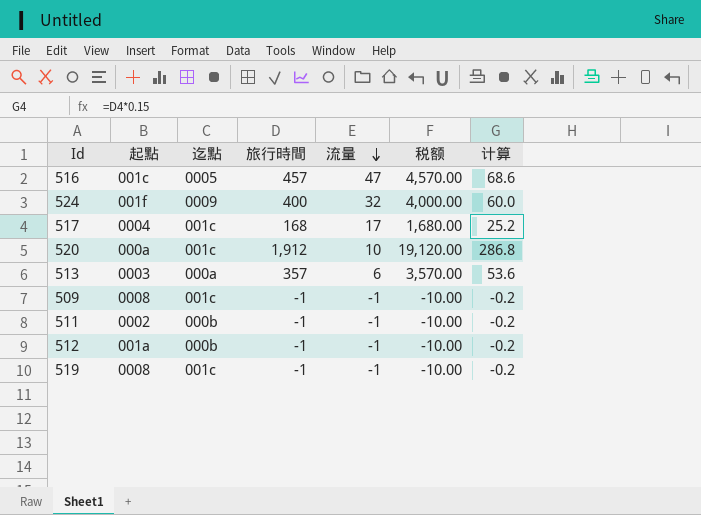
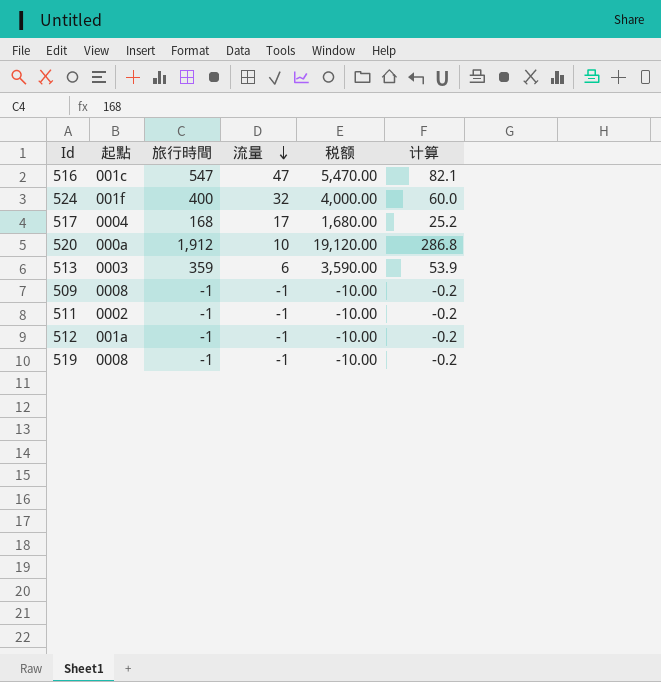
column 迄點 | position: 3 -> none
516 | 旅行時間: 457 -> 547
516 | 税额: 4,570.00 -> 5,470.00
516 | 计算: 68.6 -> 82.1
513 | 旅行時間: 357 -> 359
513 | 税额: 3,570.00 -> 3,590.00
513 | 计算: 53.6 -> 53.9

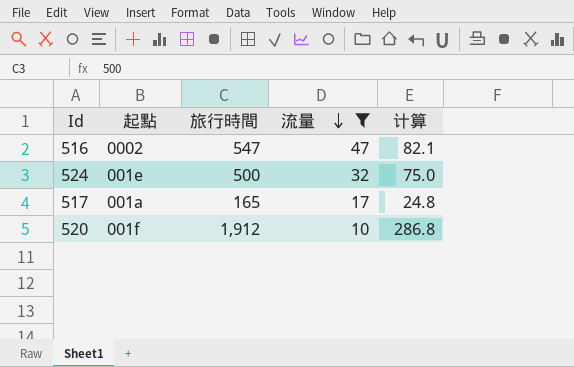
filter: none -> 流量 >= 10
column 税额 | formula: [旅行時間] * 10 -> none
516 | 起點: 001c -> 0002
524 | 起點: 001f -> 001e
524 | 旅行時間: 400 -> 500
524 | 计算: 60.0 -> 75.0
517 | 起點: 0004 -> 001a
517 | 旅行時間: 168 -> 165
517 | 计算: 25.2 -> 24.8
520 | 起點: 000a -> 001f

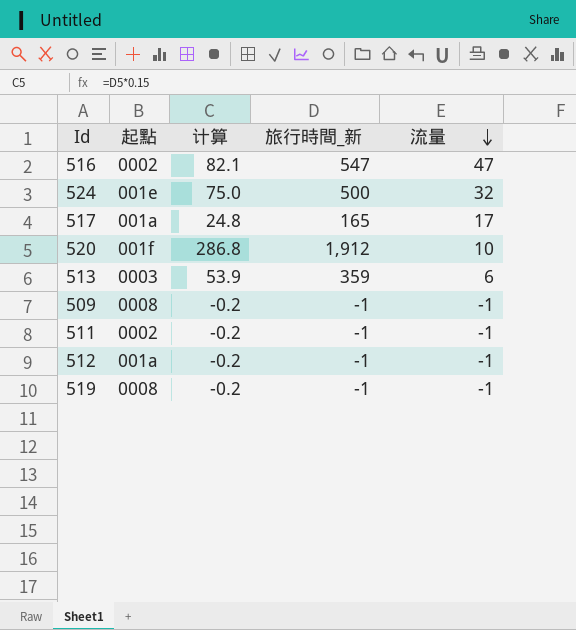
filter: 流量 >= 10 -> none
column 计算 | position: 5 -> 3
column name: 旅行時間 -> 旅行時間_新

